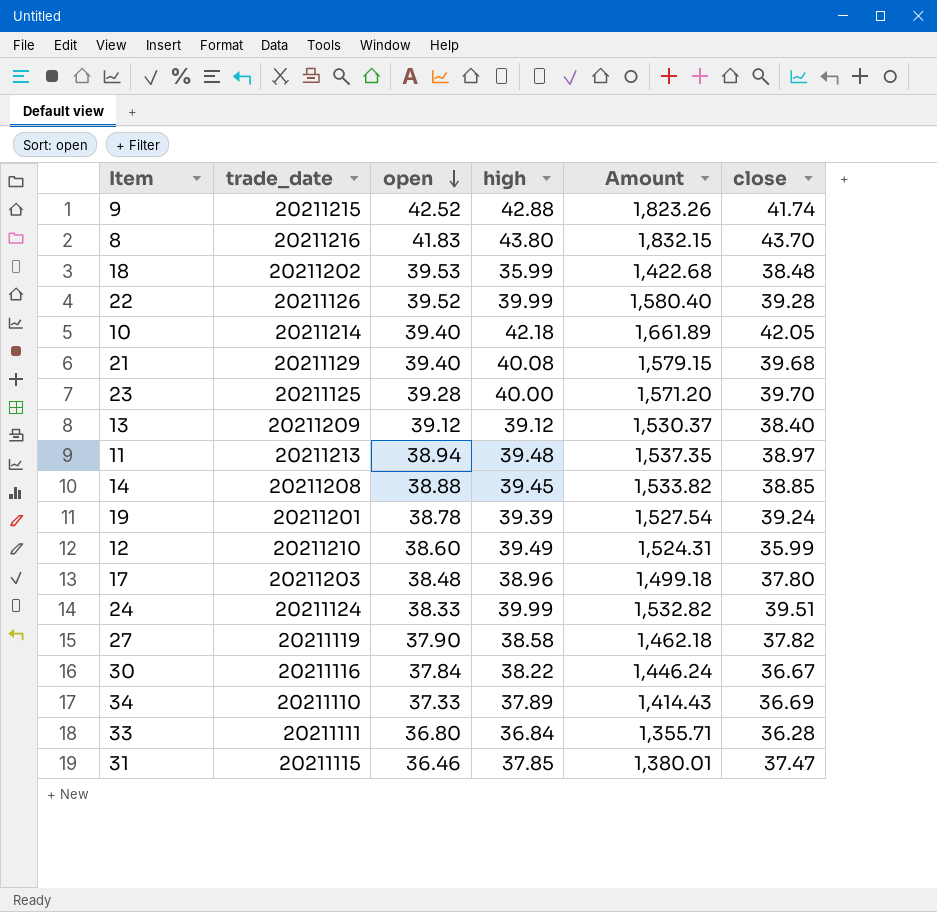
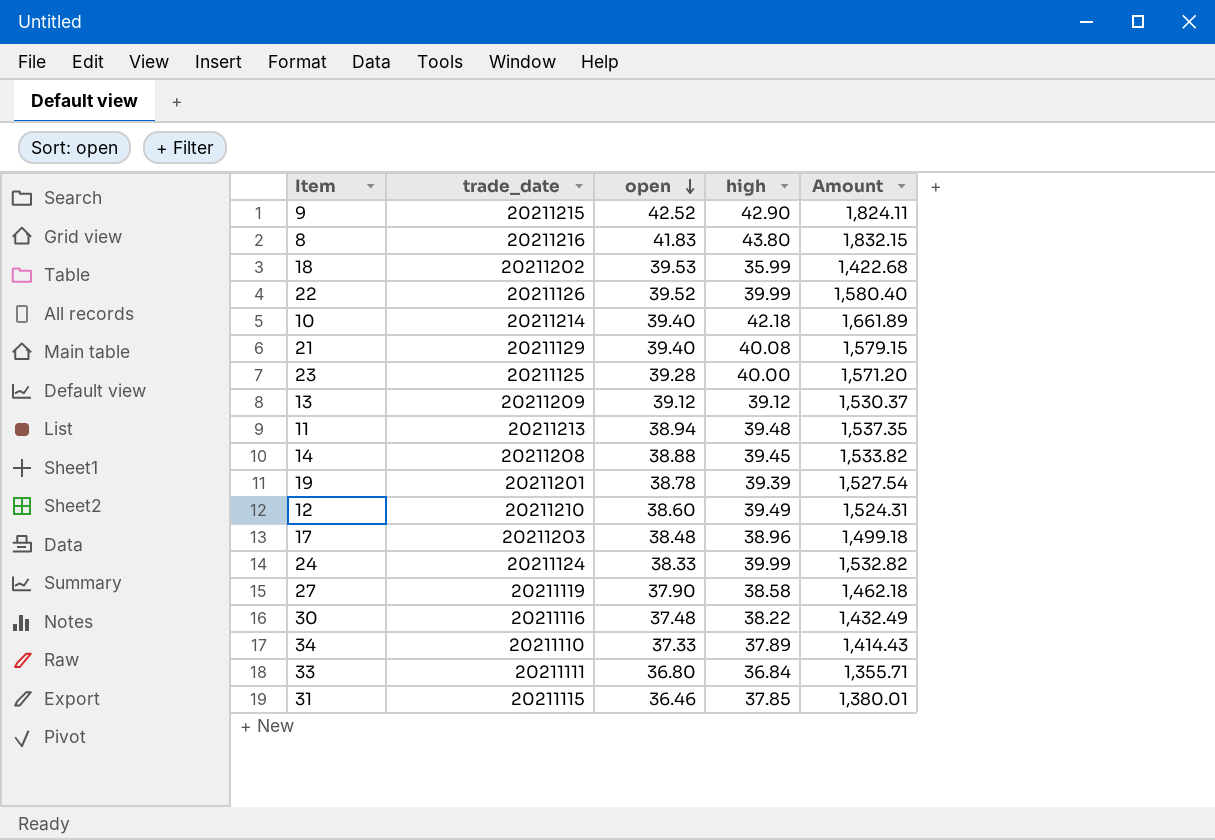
column close | position: 6 -> none
9 | high: 42.88 -> 42.90
9 | Amount: 1,823.26 -> 1,824.11
30 | open: 37.84 -> 37.48
30 | Amount: 1,446.24 -> 1,432.49

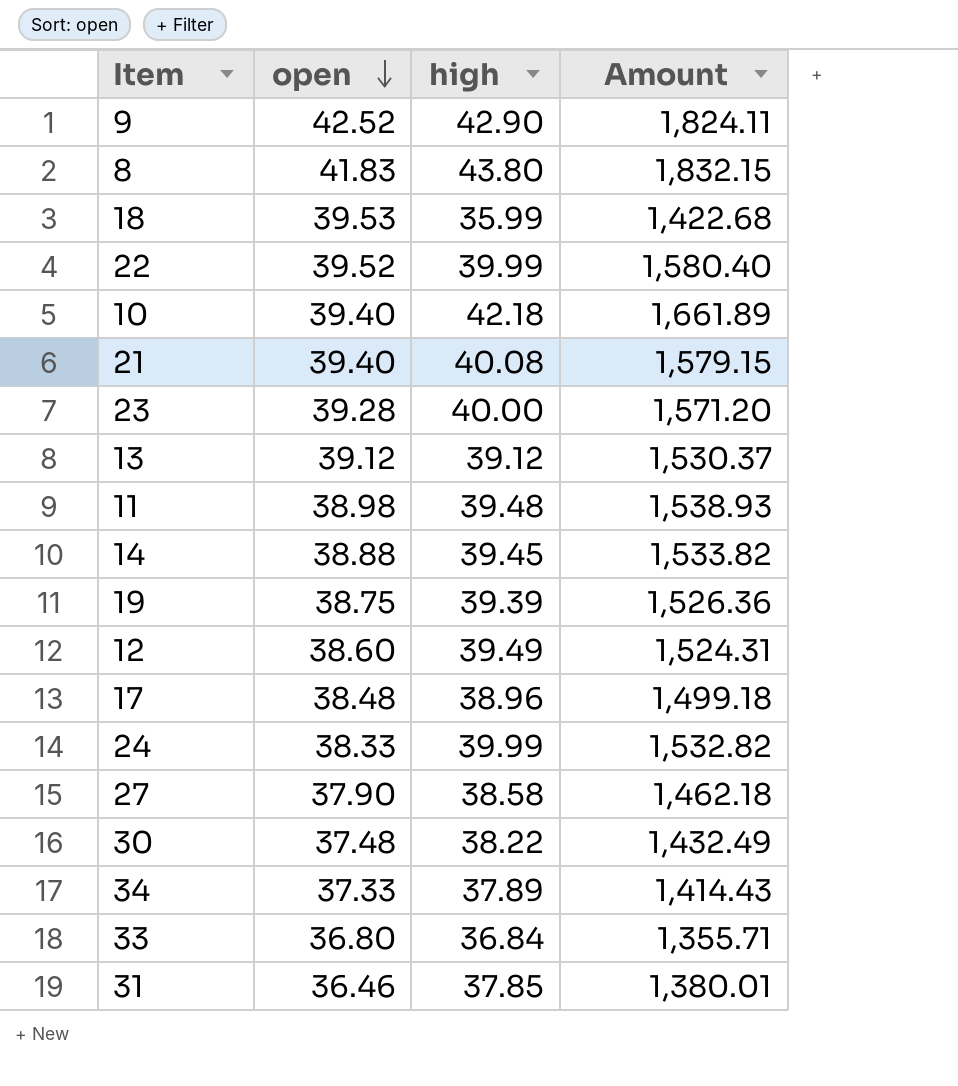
column trade_date | position: 2 -> none
11 | open: 38.94 -> 38.98
11 | Amount: 1,537.35 -> 1,538.93
19 | open: 38.78 -> 38.75
19 | Amount: 1,527.54 -> 1,526.36

